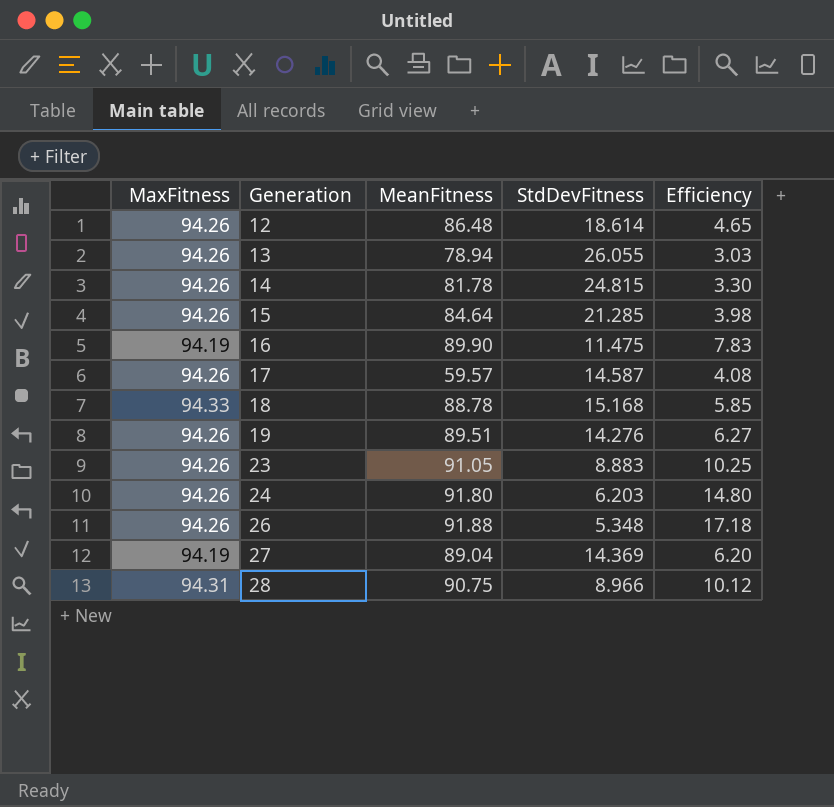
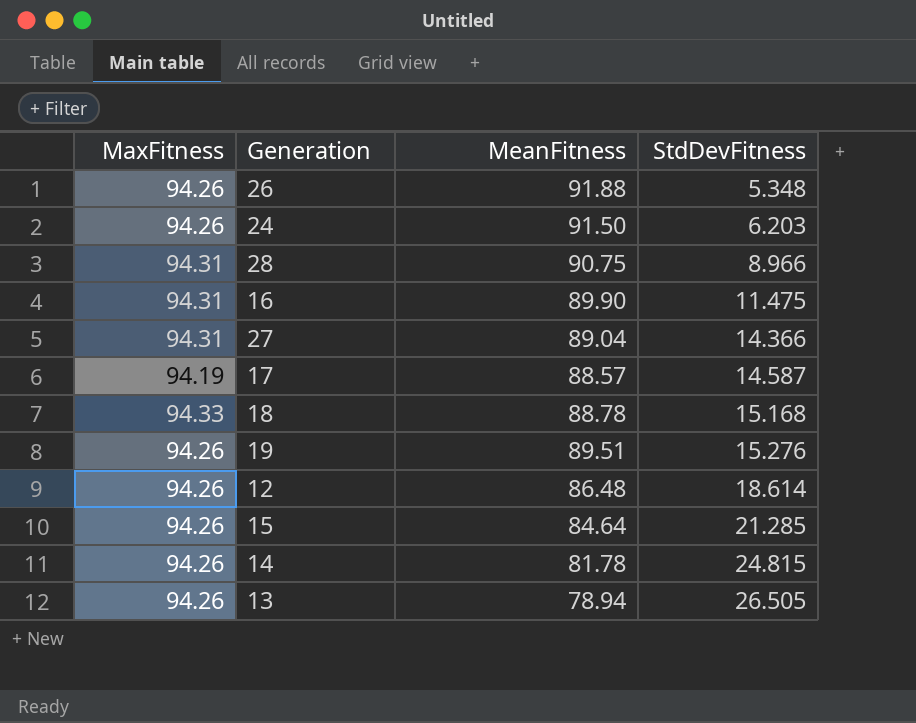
row order: Generation ascending -> StdDevFitness ascending
column Efficiency | formula: [MeanFitness] / [StdDevFitness] -> none
row 23: 94.26 | 91.05 | 8.883 | 10.25 -> none
24 | MeanFitness: 91.80 -> 91.50
16 | MaxFitness: 94.19 -> 94.31
27 | MaxFitness: 94.19 -> 94.31
27 | StdDevFitness: 14.369 -> 14.366
17 | MaxFitness: 94.26 -> 94.19
17 | MeanFitness: 59.57 -> 88.57
19 | StdDevFitness: 14.276 -> 15.276
13 | StdDevFitness: 26.055 -> 26.505

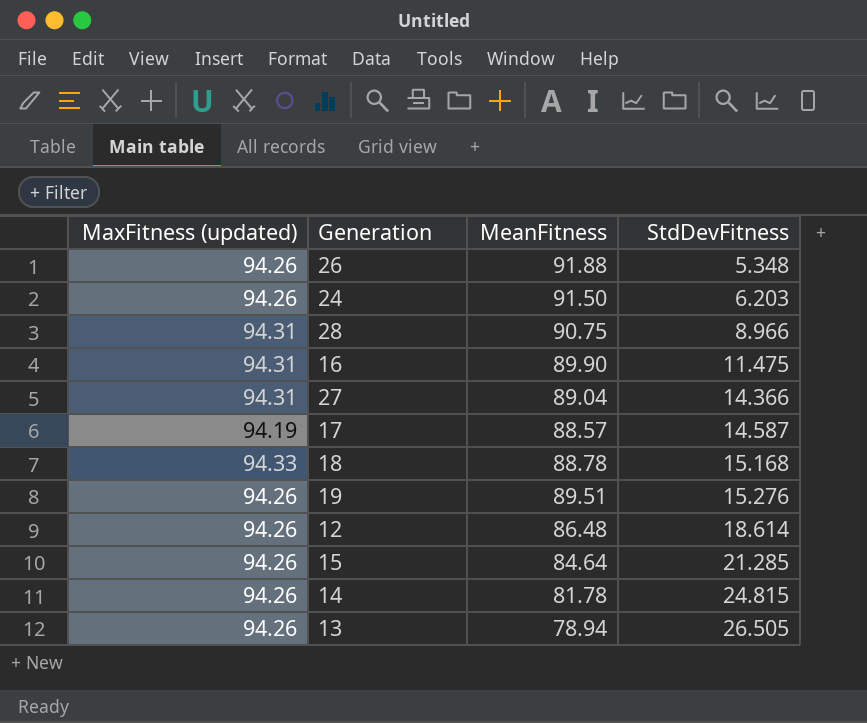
column name: MaxFitness -> MaxFitness (updated)

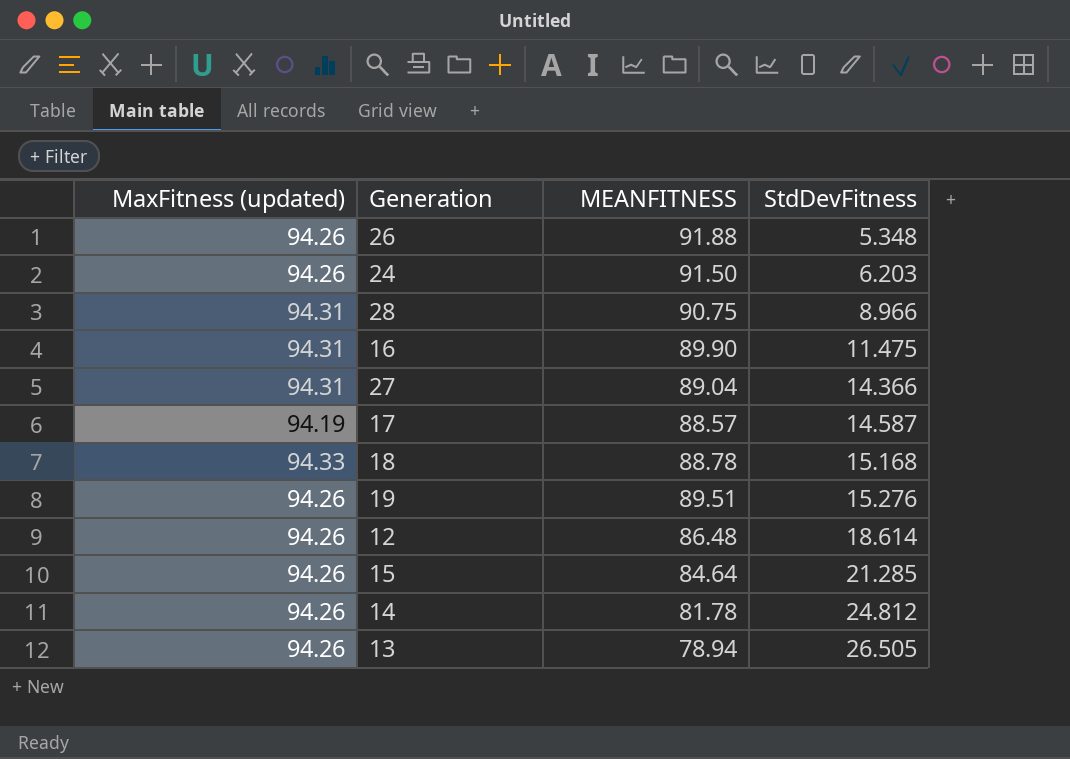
column name: MeanFitness -> MEANFITNESS
14 | StdDevFitness: 24.815 -> 24.812

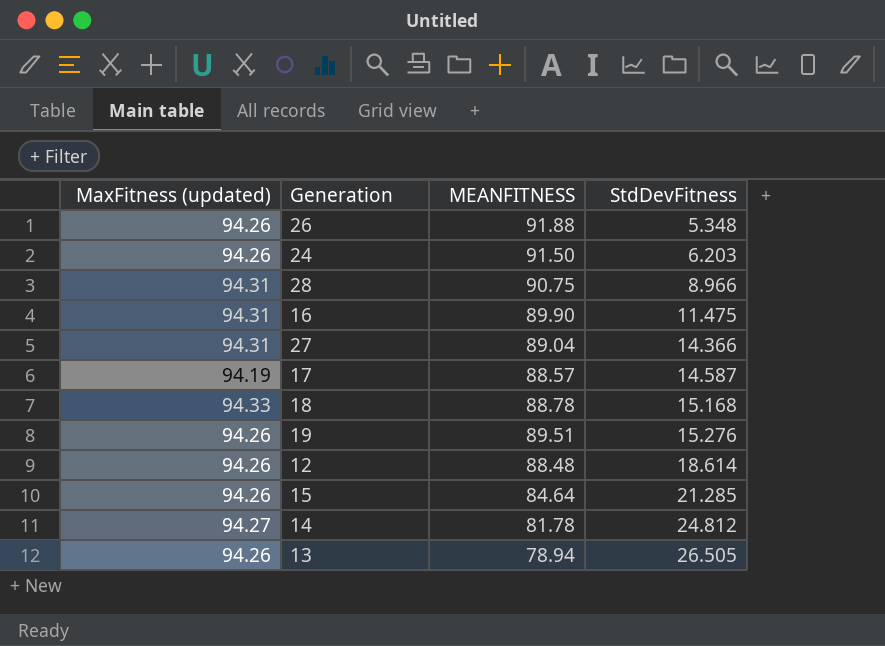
12 | MEANFITNESS: 86.48 -> 88.48
14 | MaxFitness (updated): 94.26 -> 94.27

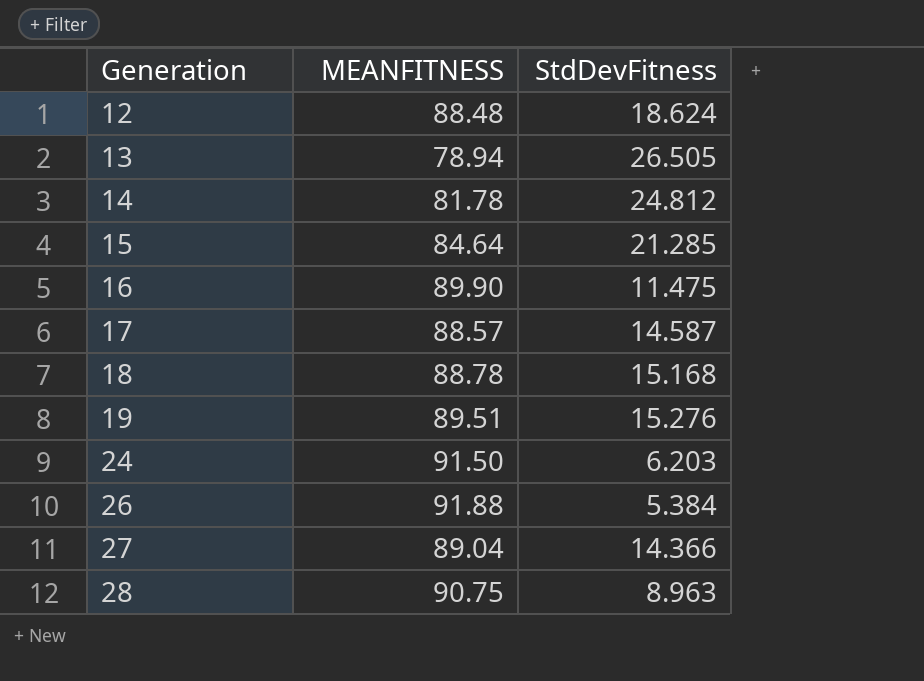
row order: StdDevFitness ascending -> Generation ascending
column MaxFitness (updated) | position: 1 -> none
12 | StdDevFitness: 18.614 -> 18.624
26 | StdDevFitness: 5.348 -> 5.384
28 | StdDevFitness: 8.966 -> 8.963

